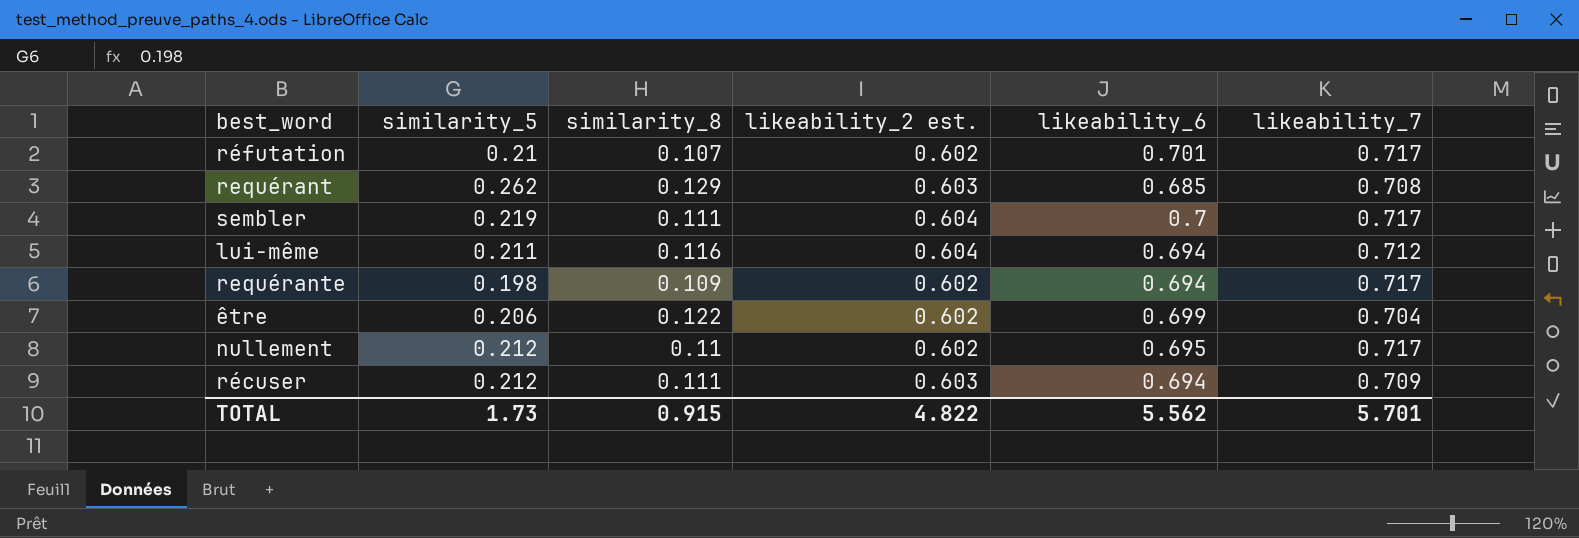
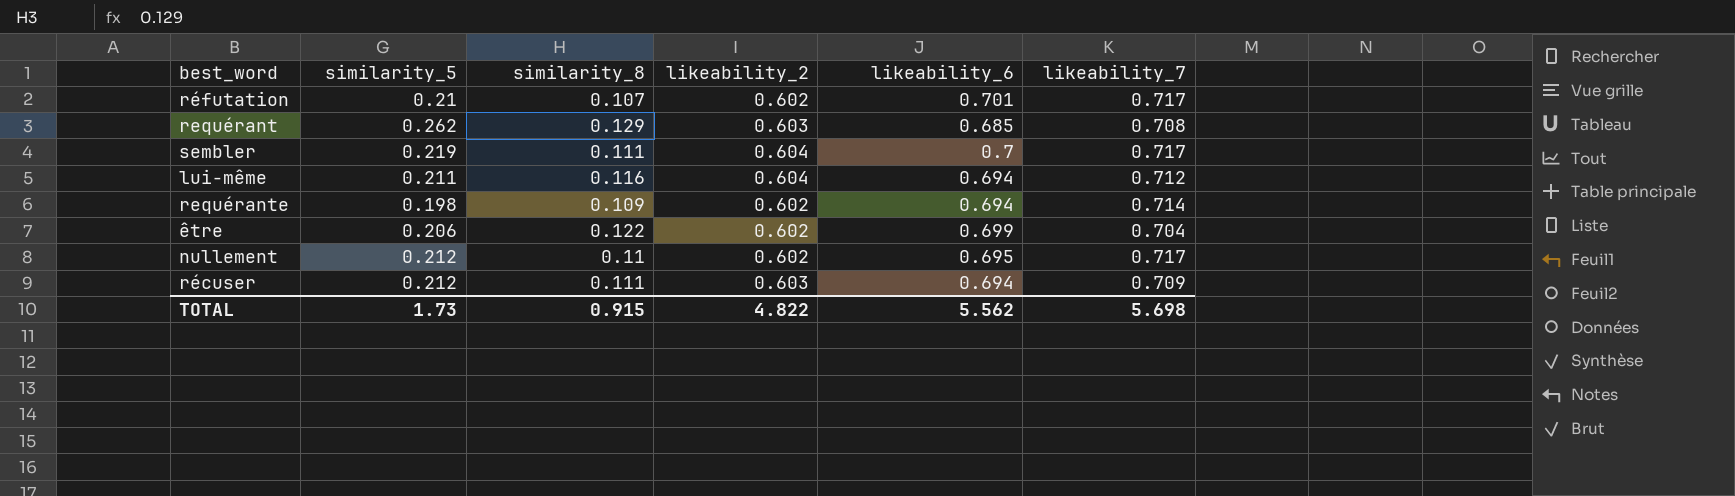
column name: likeability_2 est. -> likeability_2
requérante | likeability_7: 0.717 -> 0.714
TOTAL | likeability_7: 5.701 -> 5.698

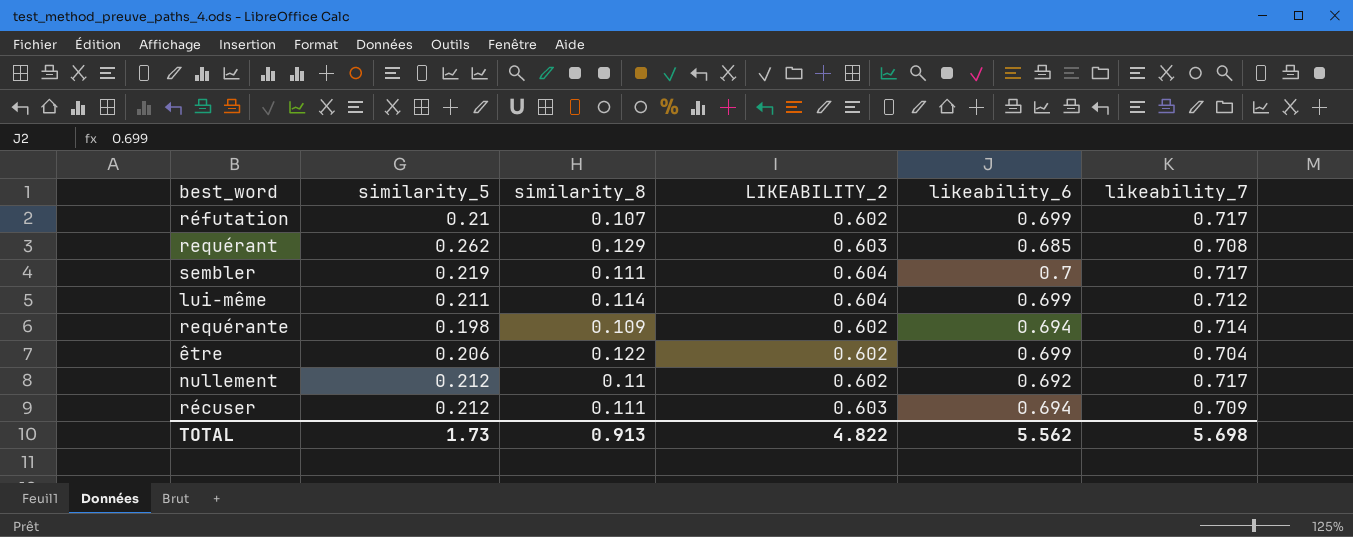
column name: likeability_2 -> LIKEABILITY_2
réfutation | likeability_6: 0.701 -> 0.699
lui-même | similarity_8: 0.116 -> 0.114
lui-même | likeability_6: 0.694 -> 0.699
nullement | likeability_6: 0.695 -> 0.692
TOTAL | similarity_8: 0.915 -> 0.913

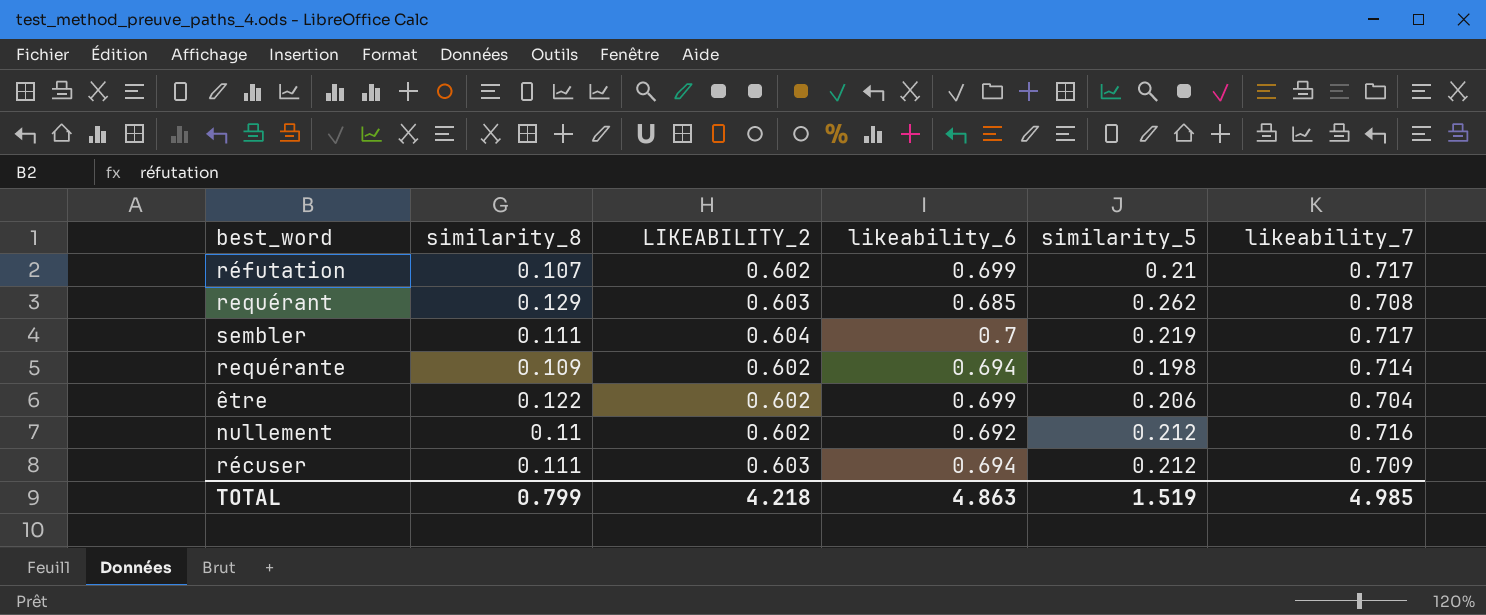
column similarity_5 | position: 2 -> 5
row lui-même: 0.211 | 0.114 | 0.604 | 0.699 | 0.712 -> none
nullement | likeability_7: 0.717 -> 0.716
TOTAL | similarity_8: 0.913 -> 0.799
TOTAL | LIKEABILITY_2: 4.822 -> 4.218
TOTAL | likeability_6: 5.562 -> 4.863
TOTAL | similarity_5: 1.73 -> 1.519
TOTAL | likeability_7: 5.698 -> 4.985

